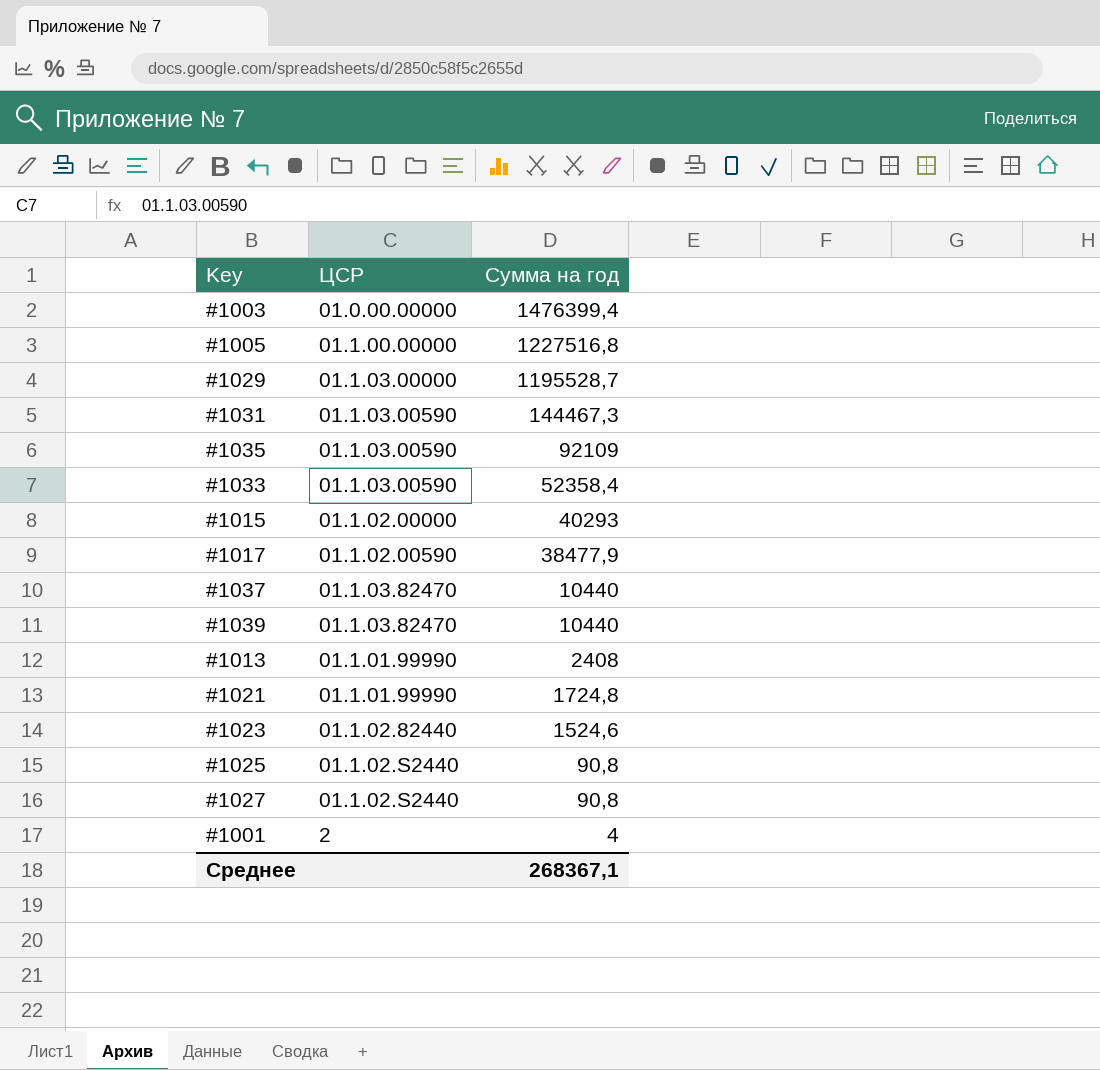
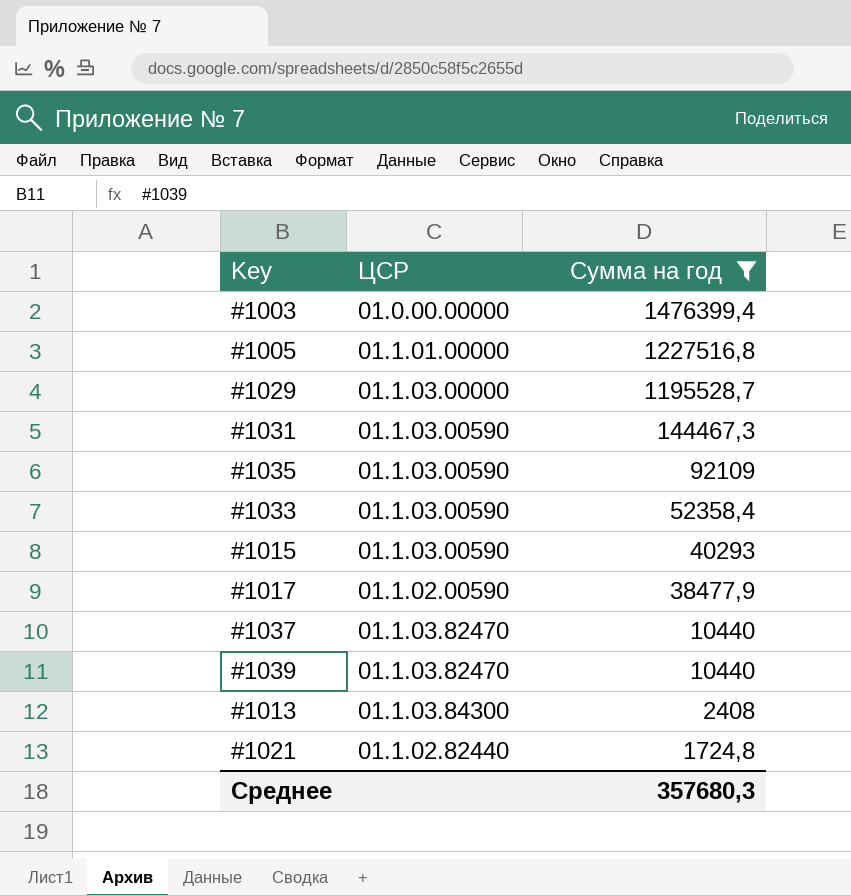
filter: none -> Сумма на год >= 1724,8
#1005 | ЦСР: 01.1.00.00000 -> 01.1.01.00000
#1015 | ЦСР: 01.1.02.00000 -> 01.1.03.00590
#1013 | ЦСР: 01.1.01.99990 -> 01.1.03.84300
#1021 | ЦСР: 01.1.01.99990 -> 01.1.02.82440
Среднее | Сумма на год: 268367,1 -> 357680,3

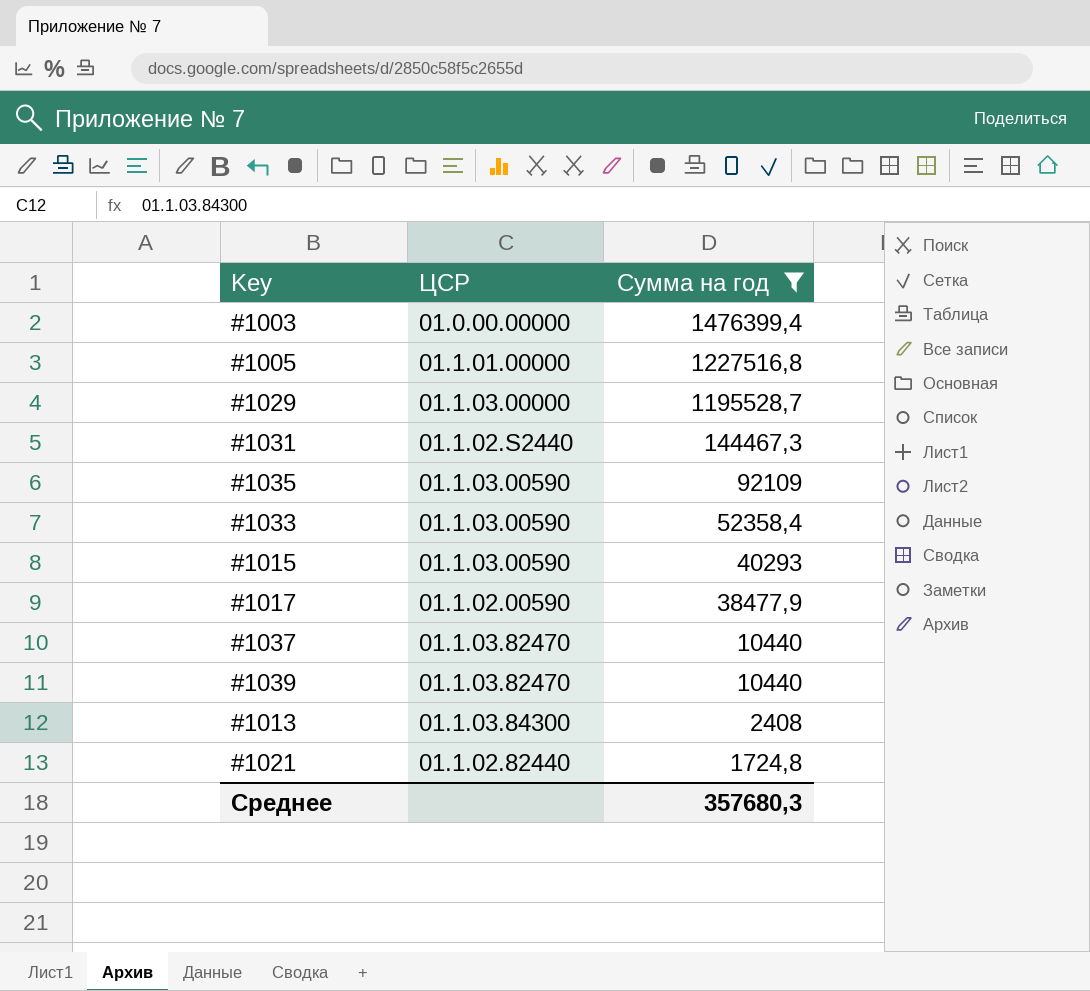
#1031 | ЦСР: 01.1.03.00590 -> 01.1.02.S2440

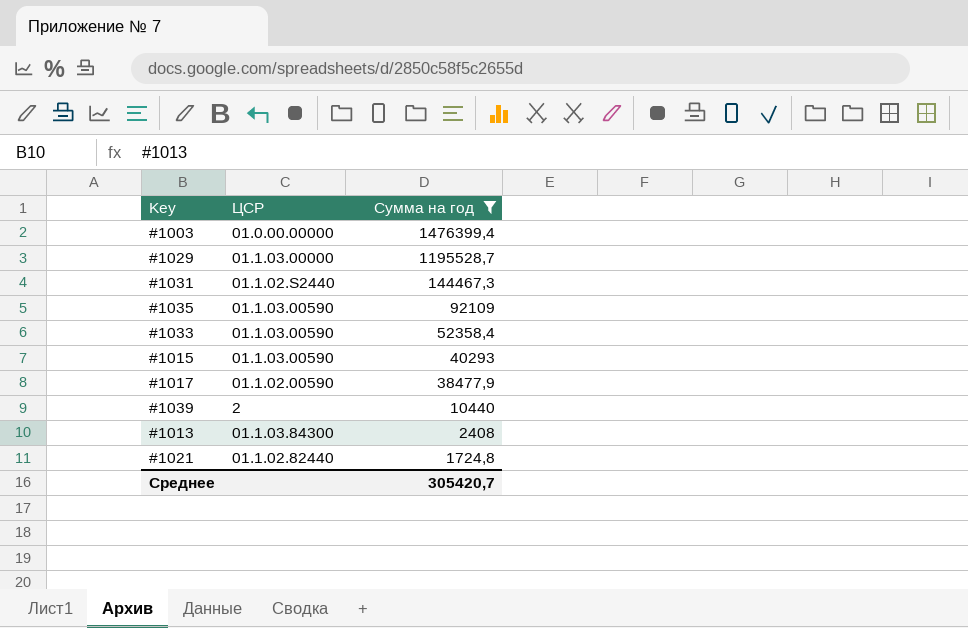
row #1005: 01.1.01.00000 | 1227516,8 -> none
row #1037: 01.1.03.82470 | 10440 -> none
#1039 | ЦСР: 01.1.03.82470 -> 2
Среднее | Сумма на год: 357680,3 -> 305420,7

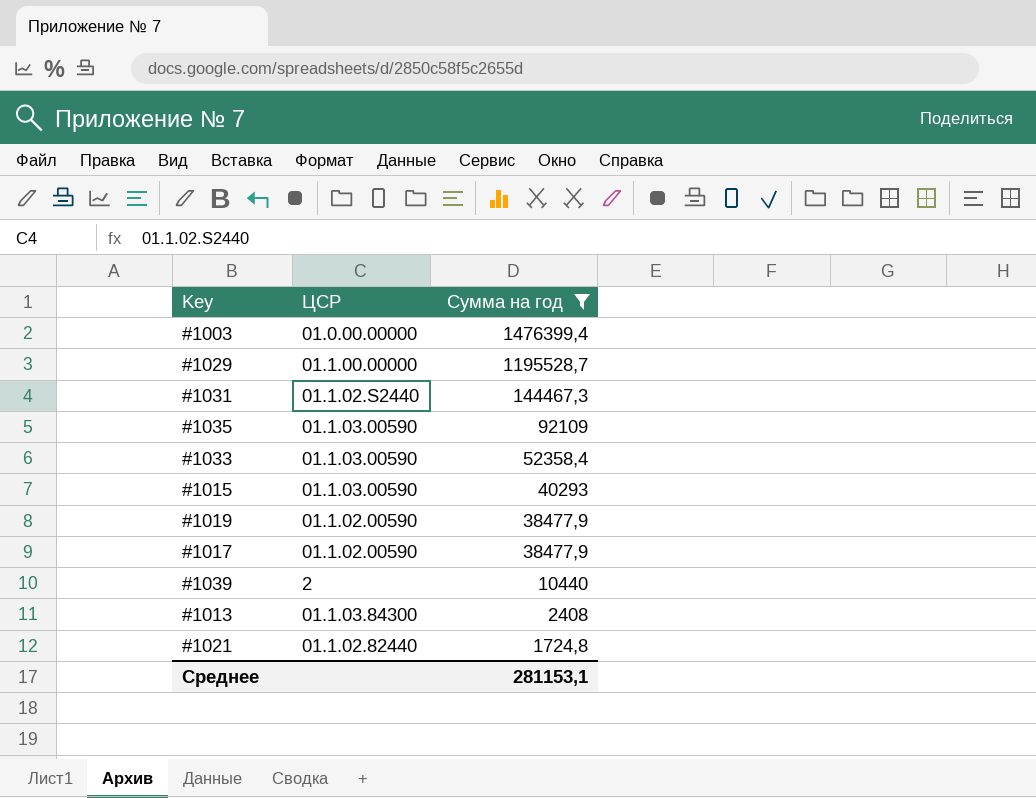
#1029 | ЦСР: 01.1.03.00000 -> 01.1.00.00000
row #1019: none -> 01.1.02.00590 | 38477,9
Среднее | Сумма на год: 305420,7 -> 281153,1

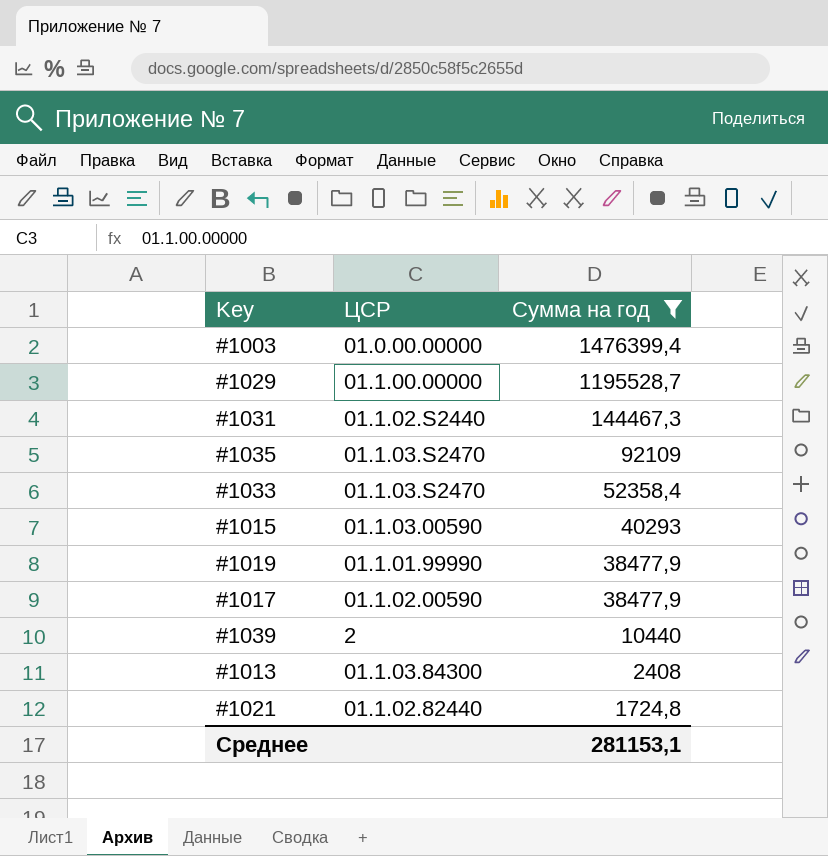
#1035 | ЦСР: 01.1.03.00590 -> 01.1.03.S2470
#1033 | ЦСР: 01.1.03.00590 -> 01.1.03.S2470
#1019 | ЦСР: 01.1.02.00590 -> 01.1.01.99990

